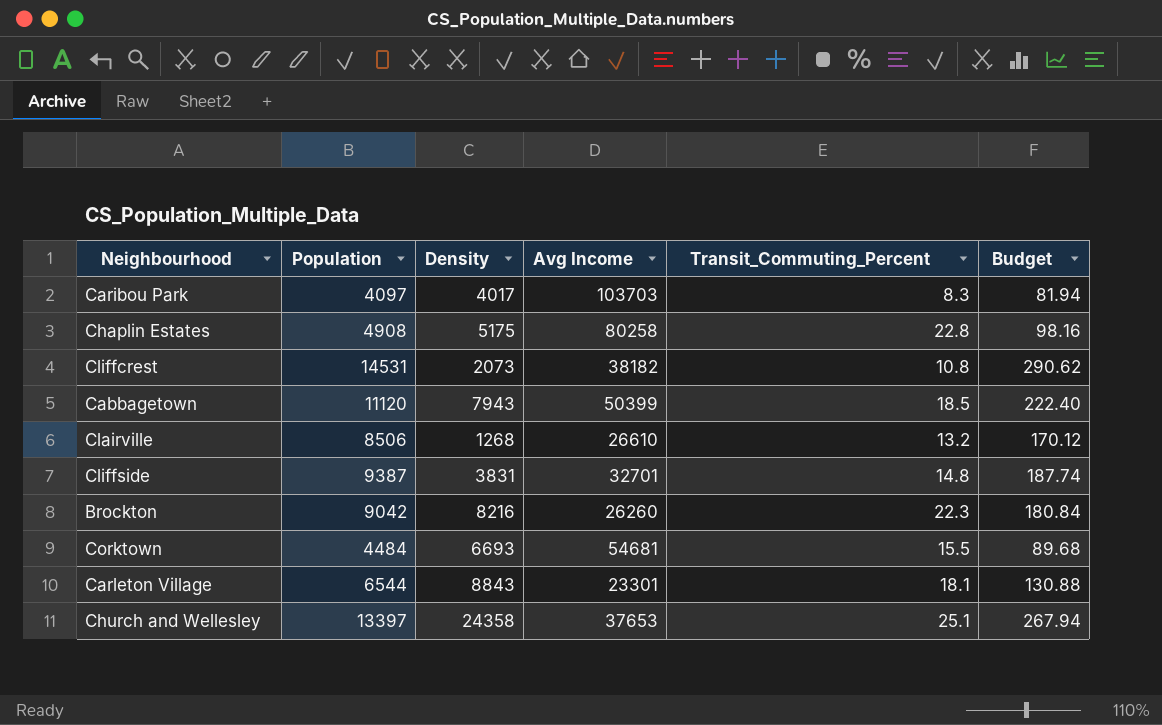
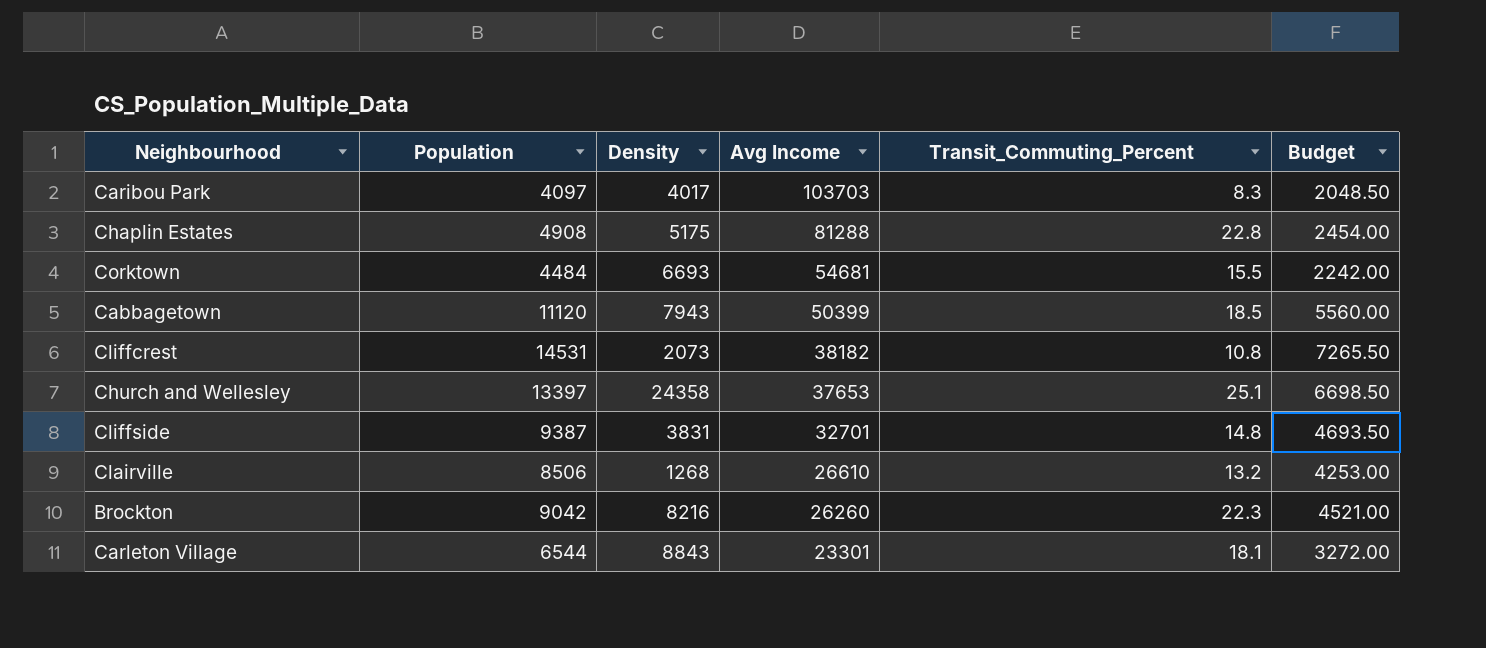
row order: none -> Avg Income descending
column Budget | formula: [Population] * 0.02 -> [Population] * 0.5
Chaplin Estates | Avg Income: 80258 -> 81288

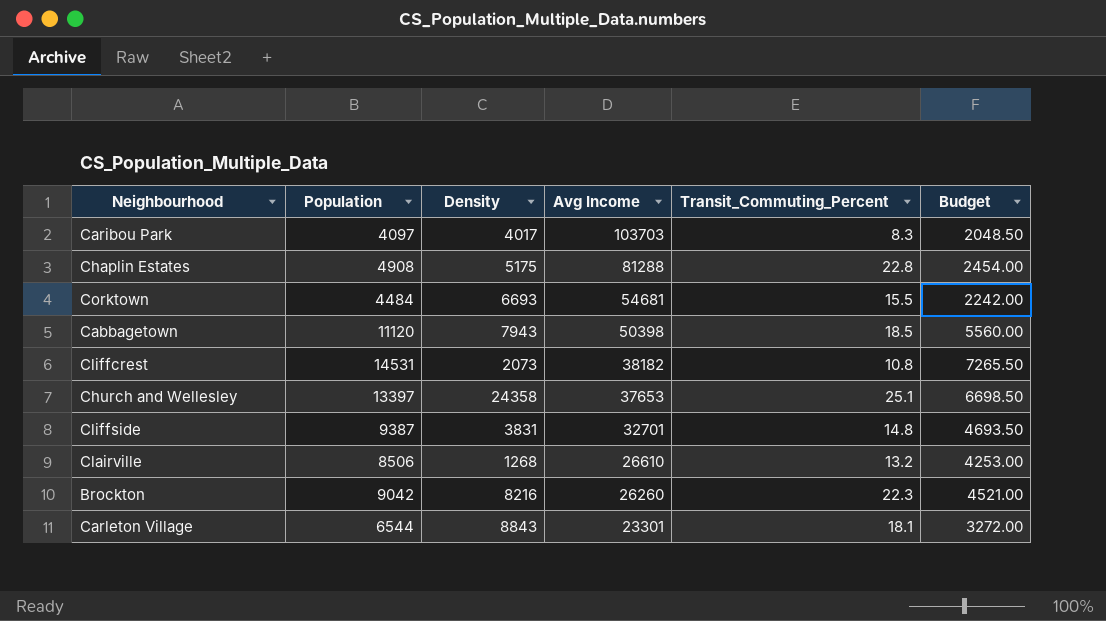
Cabbagetown | Avg Income: 50399 -> 50398

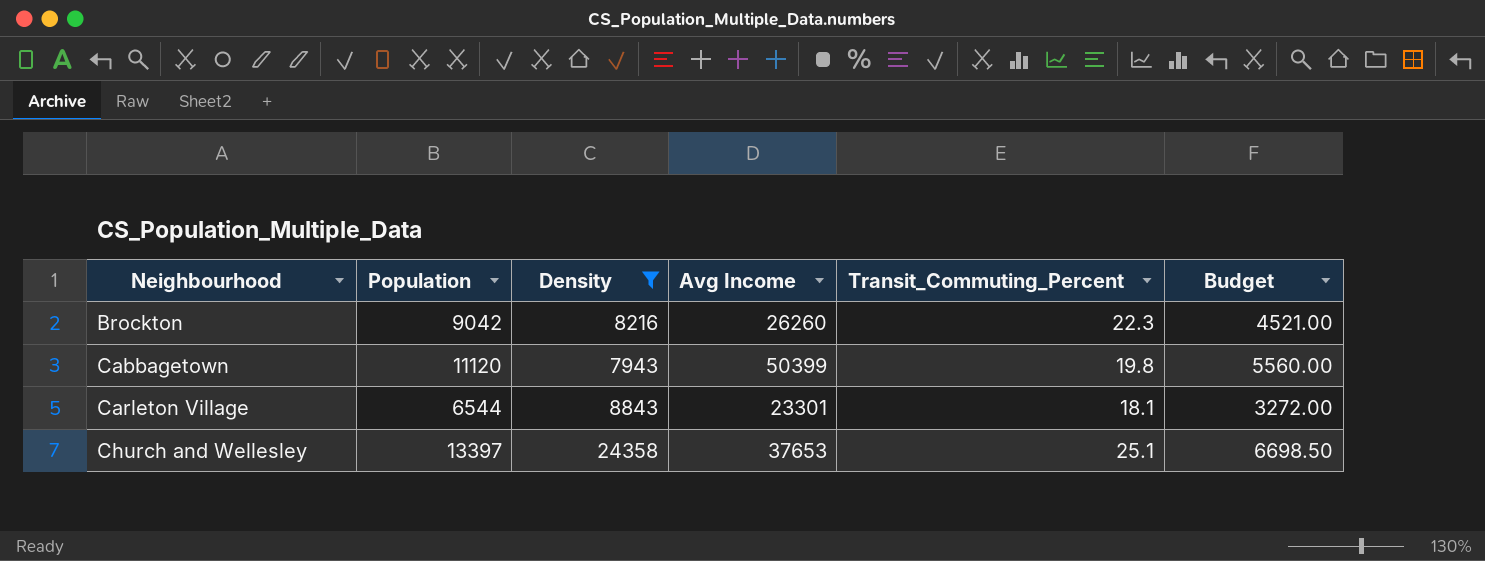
filter: none -> Density >= 7943
row order: Avg Income descending -> Neighbourhood ascending
Cabbagetown | Avg Income: 50398 -> 50399
Cabbagetown | Transit_Commuting_Percent: 18.5 -> 19.8

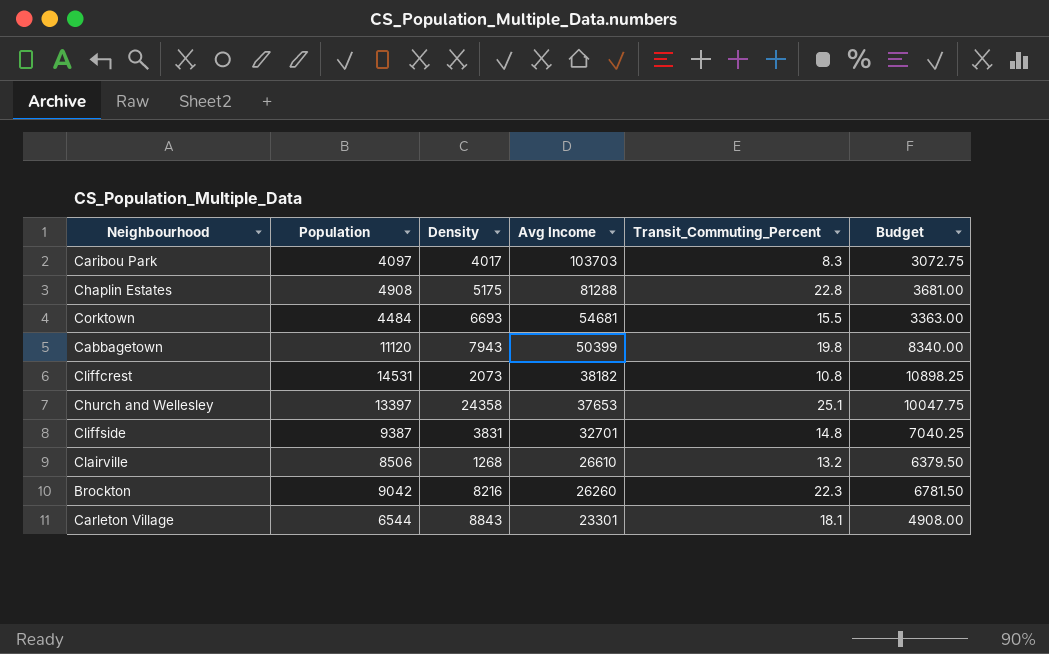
filter: Density >= 7943 -> none
row order: Neighbourhood ascending -> Avg Income descending
column Budget | formula: [Population] * 0.5 -> [Population] * 0.75

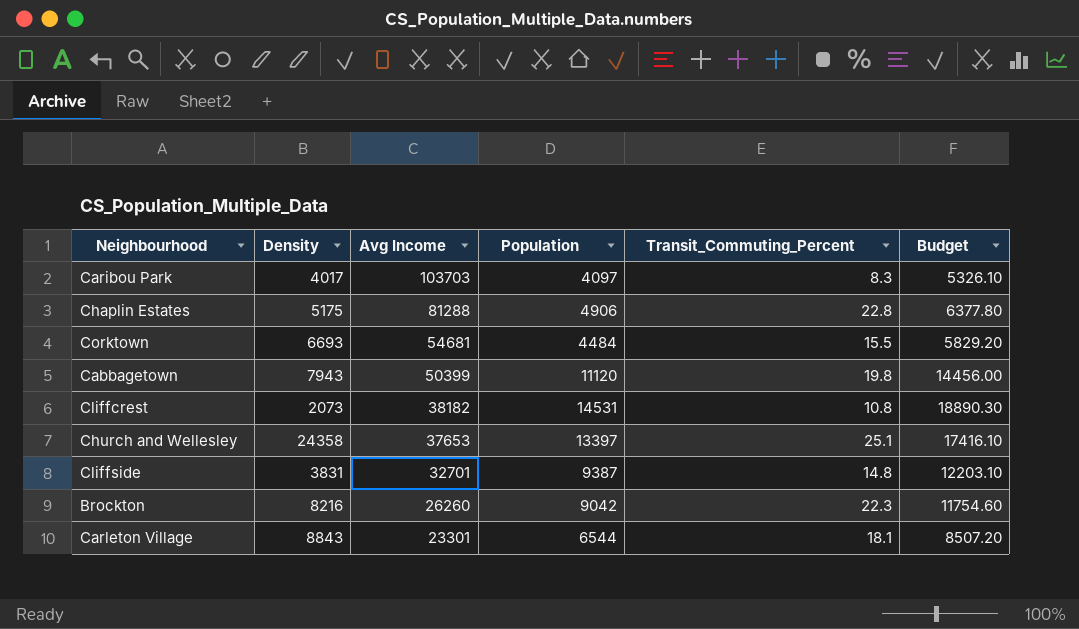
column Population | position: 2 -> 4
column Budget | formula: [Population] * 0.75 -> [Population] * 1.3
row Clairville: 8506 | 1268 | 26610 | 13.2 | 6379.50 -> none
Chaplin Estates | Population: 4908 -> 4906

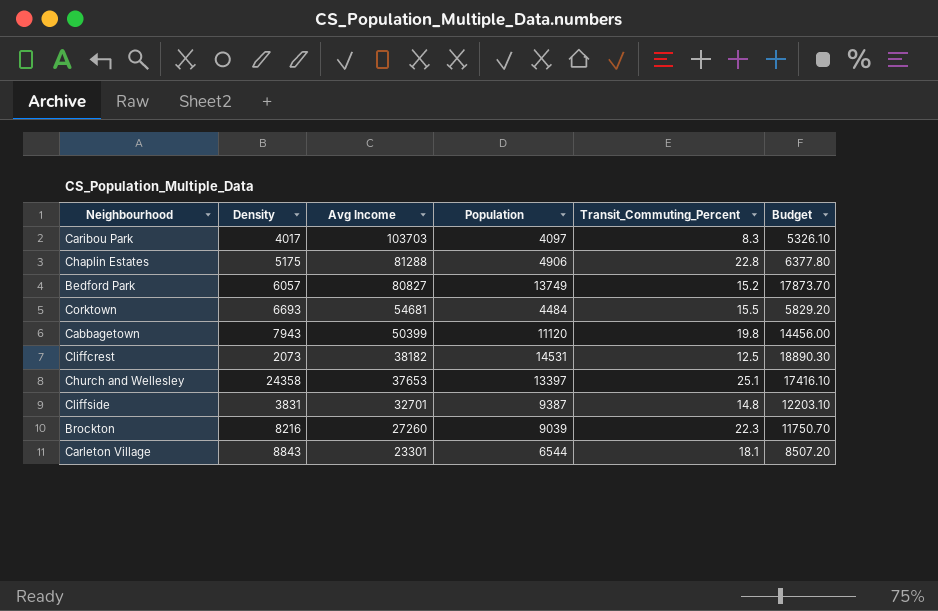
row Bedford Park: none -> 6057 | 80827 | 13749 | 15.2 | 17873.70
Cliffcrest | Transit_Commuting_Percent: 10.8 -> 12.5
Brockton | Avg Income: 26260 -> 27260
Brockton | Population: 9042 -> 9039
Brockton | Budget: 11754.60 -> 11750.70

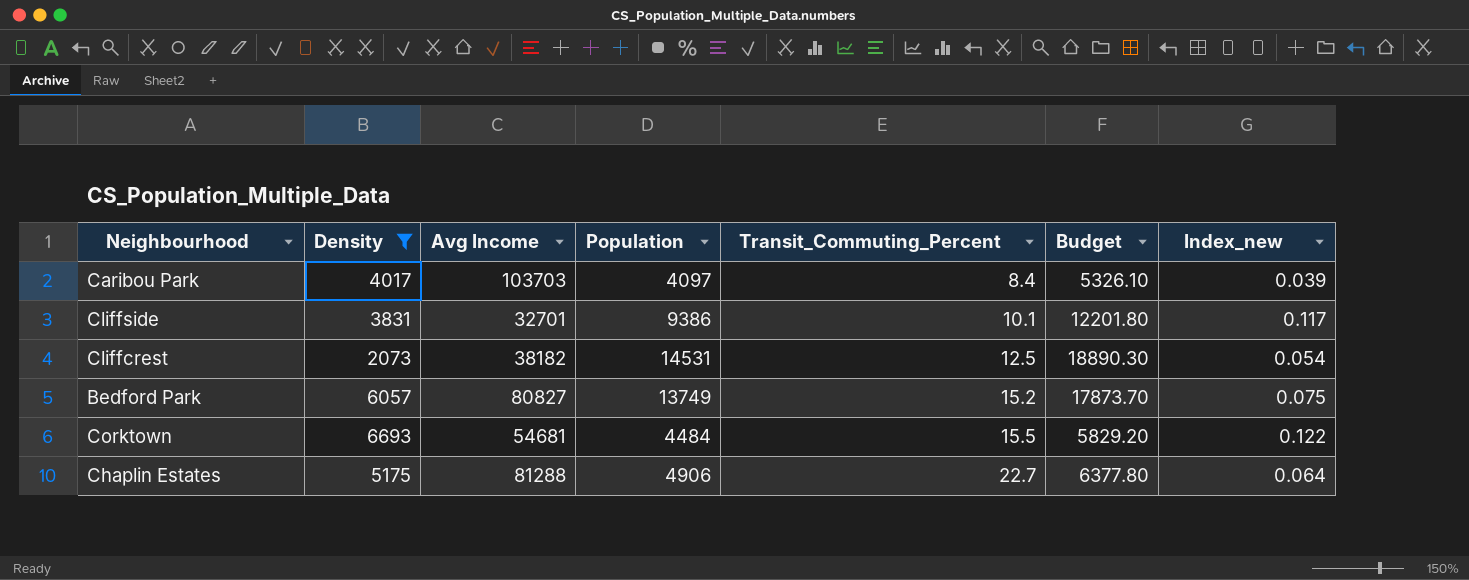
filter: none -> Density <= 6693
row order: Avg Income descending -> Transit_Commuting_Percent ascending
column Index_new | formula: none -> [Density] / [Avg Income]
Caribou Park | Transit_Commuting_Percent: 8.3 -> 8.4
Cliffside | Population: 9387 -> 9386
Cliffside | Transit_Commuting_Percent: 14.8 -> 10.1
Cliffside | Budget: 12203.10 -> 12201.80
Chaplin Estates | Transit_Commuting_Percent: 22.8 -> 22.7

